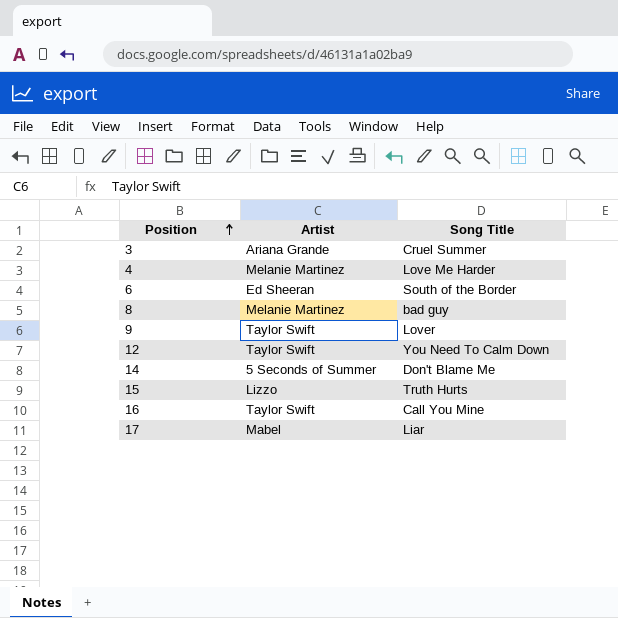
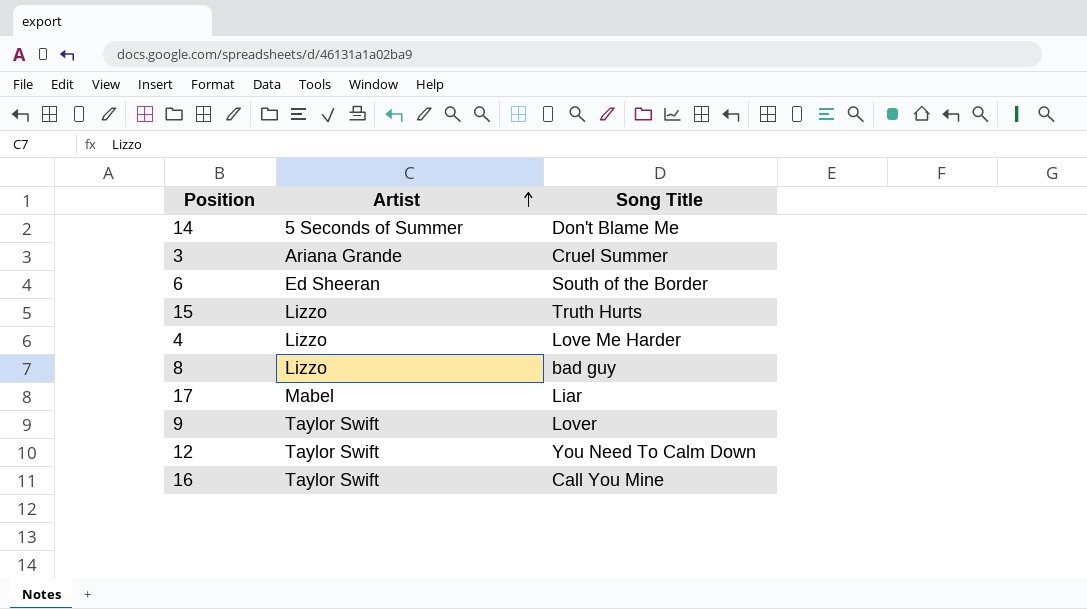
row order: Position ascending -> Artist ascending
4 | Artist: Melanie Martinez -> Lizzo
8 | Artist: Melanie Martinez -> Lizzo

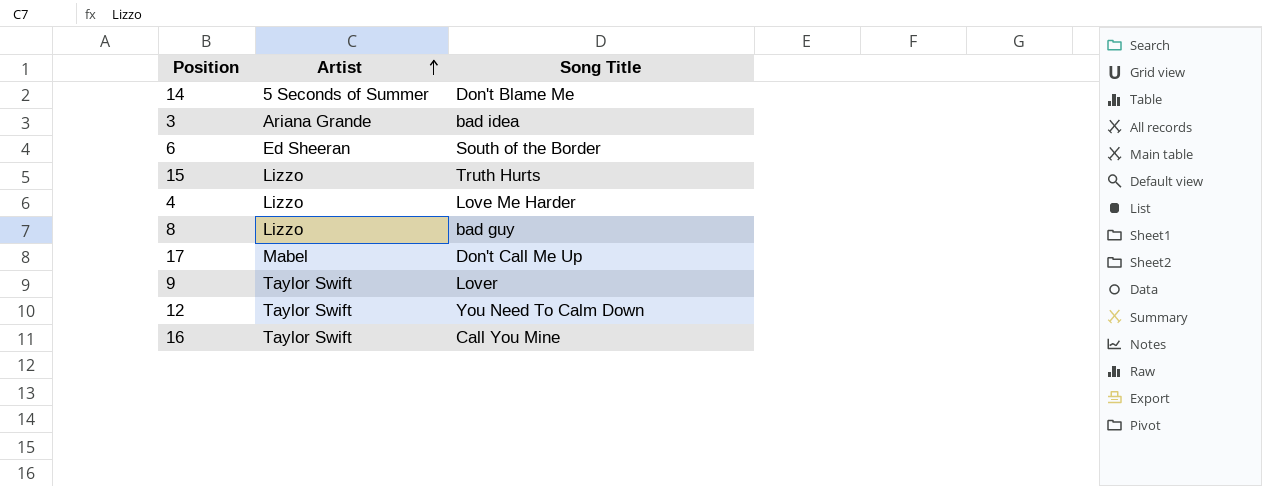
3 | Song Title: Cruel Summer -> bad idea
17 | Song Title: Liar -> Don't Call Me Up

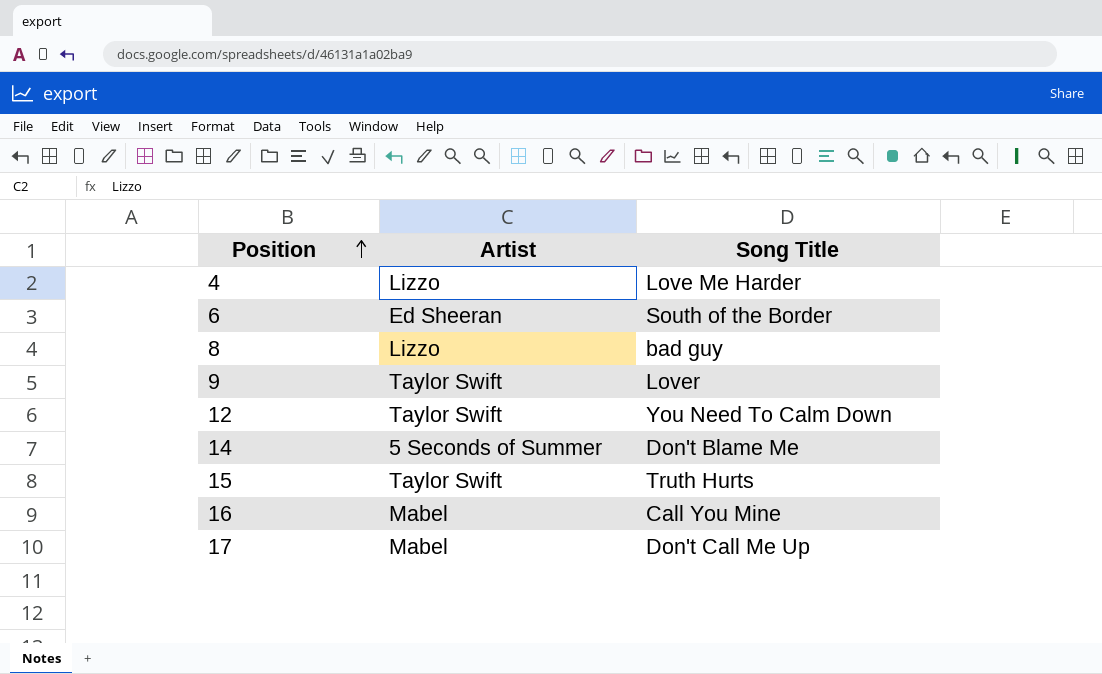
row order: Artist ascending -> Position ascending
row 3: Ariana Grande | bad idea -> none
15 | Artist: Lizzo -> Taylor Swift
16 | Artist: Taylor Swift -> Mabel

